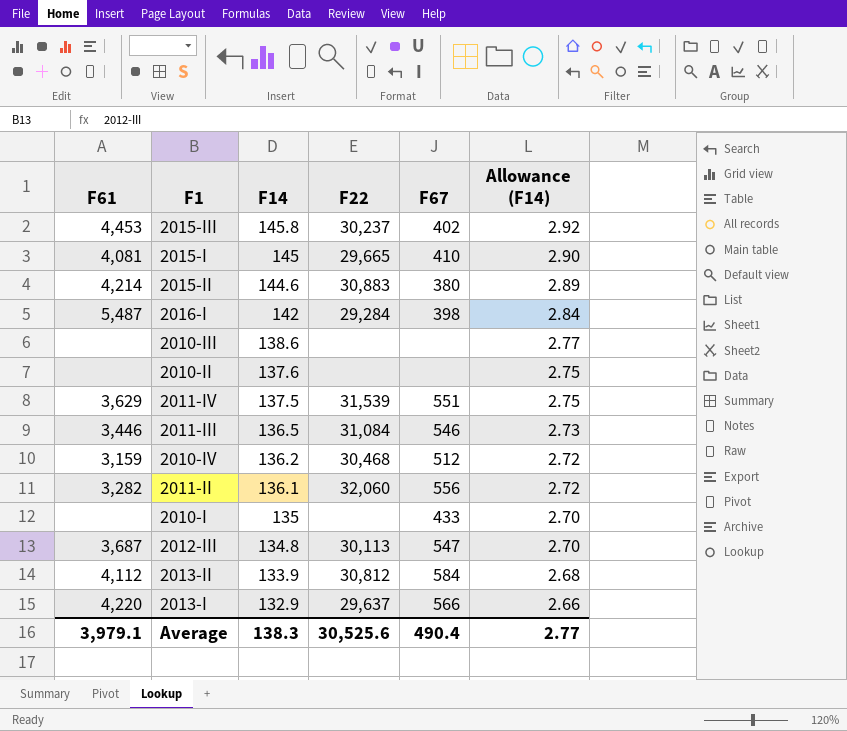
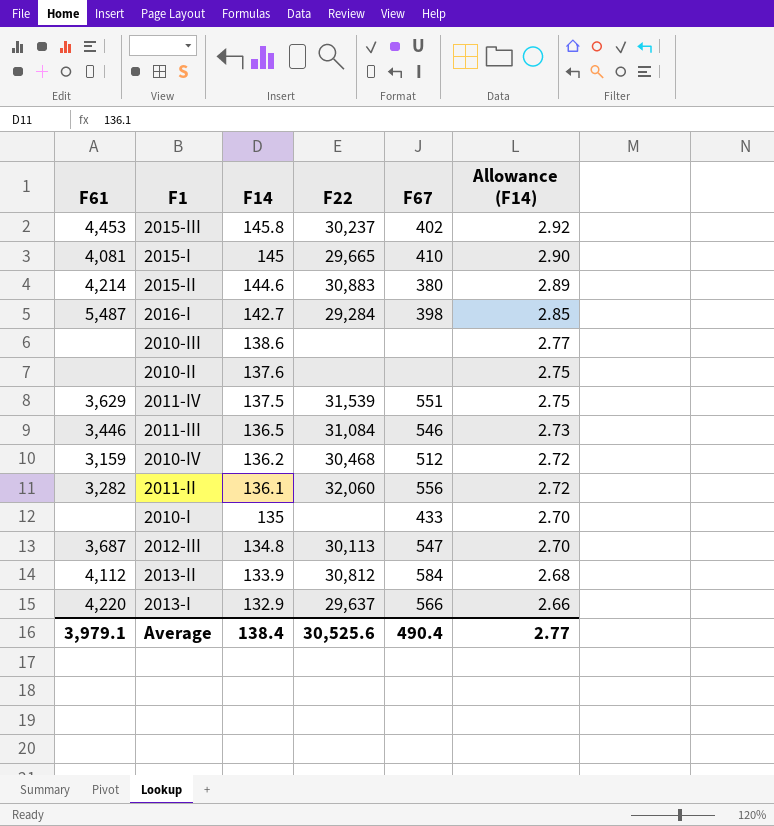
2016-I | F14: 142 -> 142.7
2016-I | Allowance (F14): 2.84 -> 2.85
Average | F14: 138.3 -> 138.4

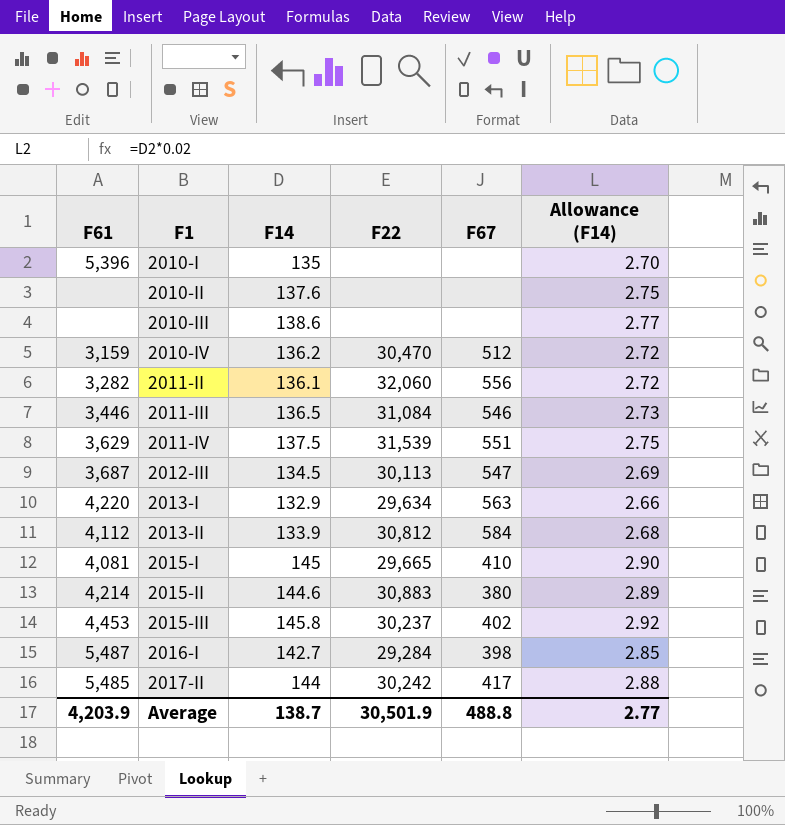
row order: F14 descending -> F1 ascending
2010-I | F61: none -> 5,396
2010-I | F67: 433 -> none
2010-IV | F22: 30,468 -> 30,470
2012-III | F14: 134.8 -> 134.5
2012-III | Allowance (F14): 2.70 -> 2.69
2013-I | F22: 29,637 -> 29,634
2013-I | F67: 566 -> 563
row 2017-II: none -> 5,485 | 144 | 30,242 | 417 | 2.88
Average | F61: 3,979.1 -> 4,203.9
Average | F14: 138.4 -> 138.7
Average | F22: 30,525.6 -> 30,501.9
Average | F67: 490.4 -> 488.8

